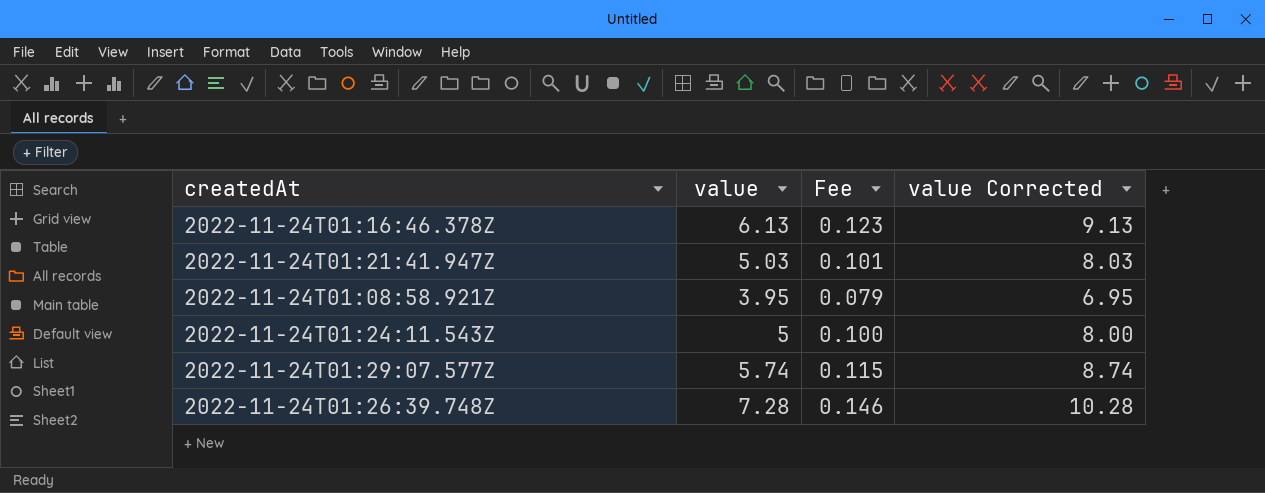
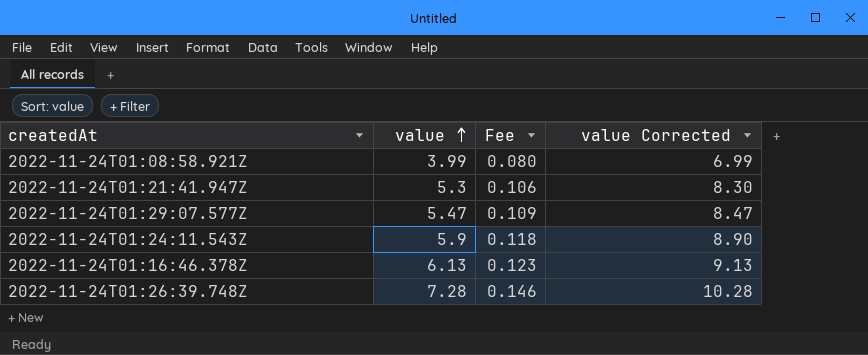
row order: none -> value ascending
2022-11-24T01:08:58.921Z | value: 3.95 -> 3.99
2022-11-24T01:08:58.921Z | Fee: 0.079 -> 0.080
2022-11-24T01:08:58.921Z | value Corrected: 6.95 -> 6.99
2022-11-24T01:21:41.947Z | value: 5.03 -> 5.3
2022-11-24T01:21:41.947Z | Fee: 0.101 -> 0.106
2022-11-24T01:21:41.947Z | value Corrected: 8.03 -> 8.30
2022-11-24T01:29:07.577Z | value: 5.74 -> 5.47
2022-11-24T01:29:07.577Z | Fee: 0.115 -> 0.109
2022-11-24T01:29:07.577Z | value Corrected: 8.74 -> 8.47
2022-11-24T01:24:11.543Z | value: 5 -> 5.9
2022-11-24T01:24:11.543Z | Fee: 0.100 -> 0.118
2022-11-24T01:24:11.543Z | value Corrected: 8.00 -> 8.90

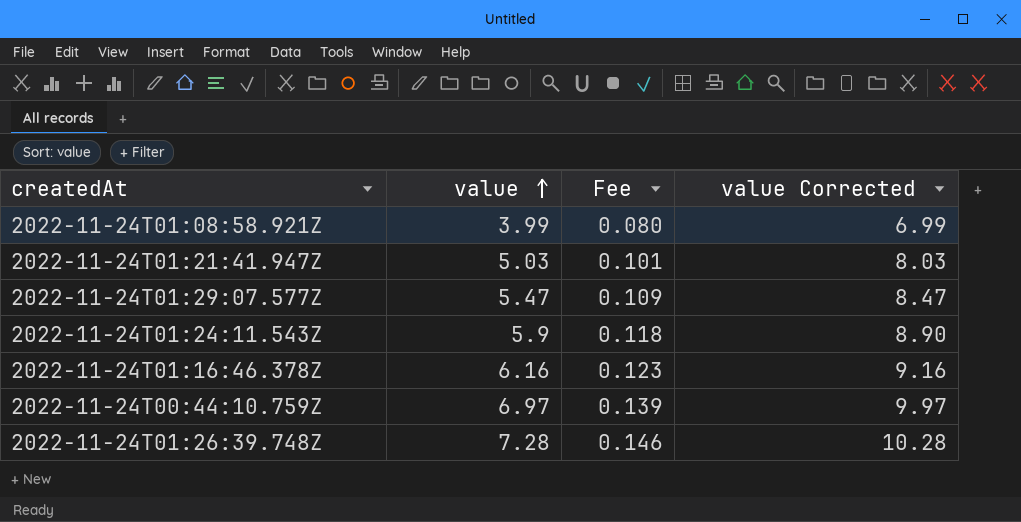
2022-11-24T01:21:41.947Z | value: 5.3 -> 5.03
2022-11-24T01:21:41.947Z | Fee: 0.106 -> 0.101
2022-11-24T01:21:41.947Z | value Corrected: 8.30 -> 8.03
2022-11-24T01:16:46.378Z | value: 6.13 -> 6.16
2022-11-24T01:16:46.378Z | value Corrected: 9.13 -> 9.16
row 2022-11-24T00:44:10.759Z: none -> 6.97 | 0.139 | 9.97

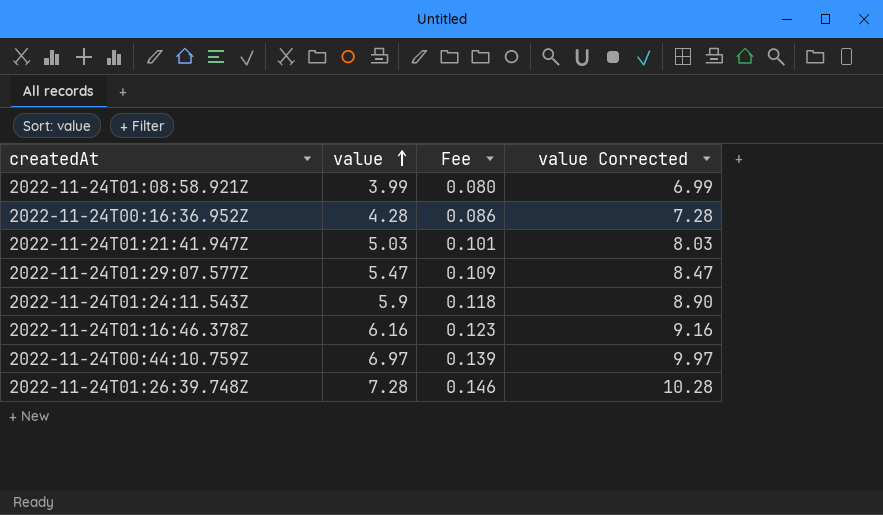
row 2022-11-24T00:16:36.952Z: none -> 4.28 | 0.086 | 7.28

